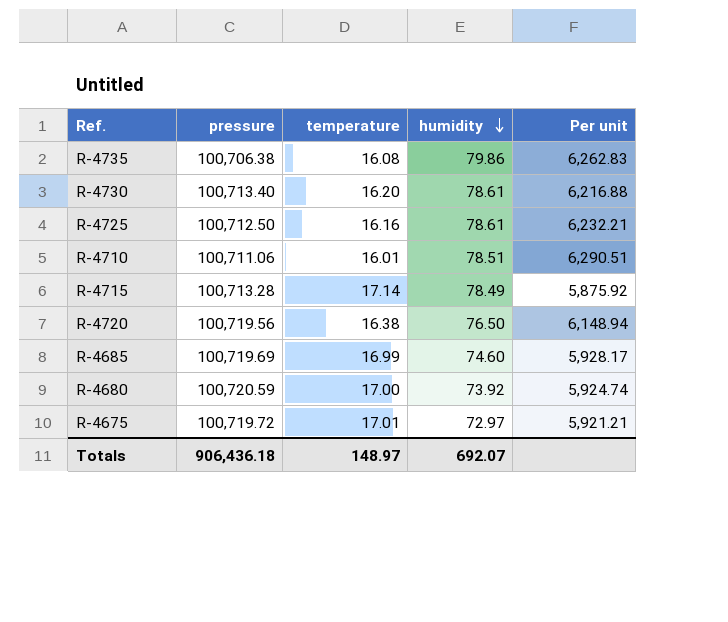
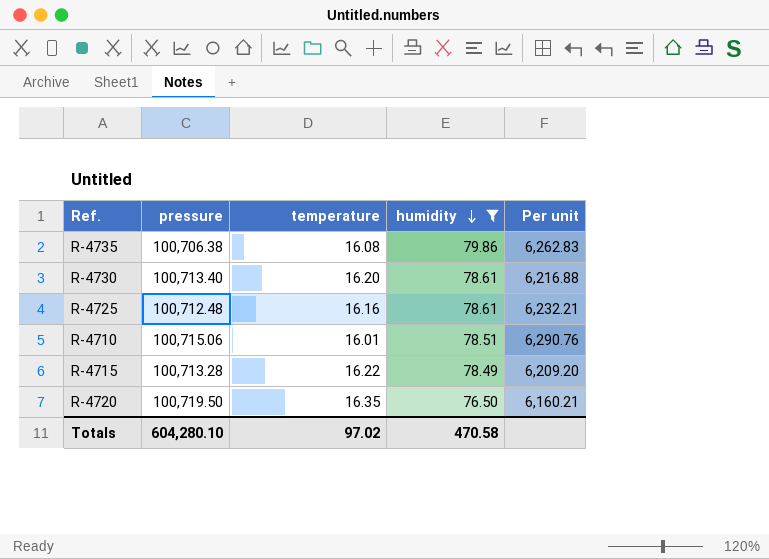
filter: none -> humidity >= 76.50
R-4725 | pressure: 100,712.50 -> 100,712.48
R-4710 | pressure: 100,711.06 -> 100,715.06
R-4710 | Per unit: 6,290.51 -> 6,290.76
R-4715 | temperature: 17.14 -> 16.22
R-4715 | Per unit: 5,875.92 -> 6,209.20
R-4720 | pressure: 100,719.56 -> 100,719.50
R-4720 | temperature: 16.38 -> 16.35
R-4720 | Per unit: 6,148.94 -> 6,160.21
Totals | pressure: 906,436.18 -> 604,280.10
Totals | temperature: 148.97 -> 97.02
Totals | humidity: 692.07 -> 470.58

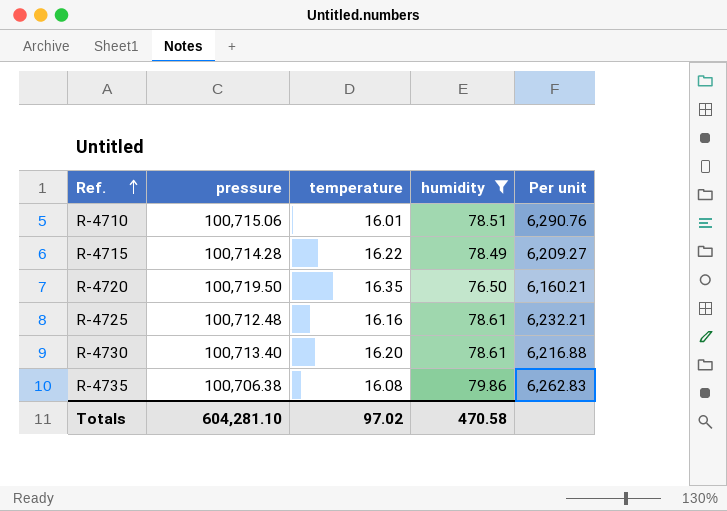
row order: humidity descending -> Ref. ascending
R-4715 | pressure: 100,713.28 -> 100,714.28
R-4715 | Per unit: 6,209.20 -> 6,209.27
Totals | pressure: 604,280.10 -> 604,281.10

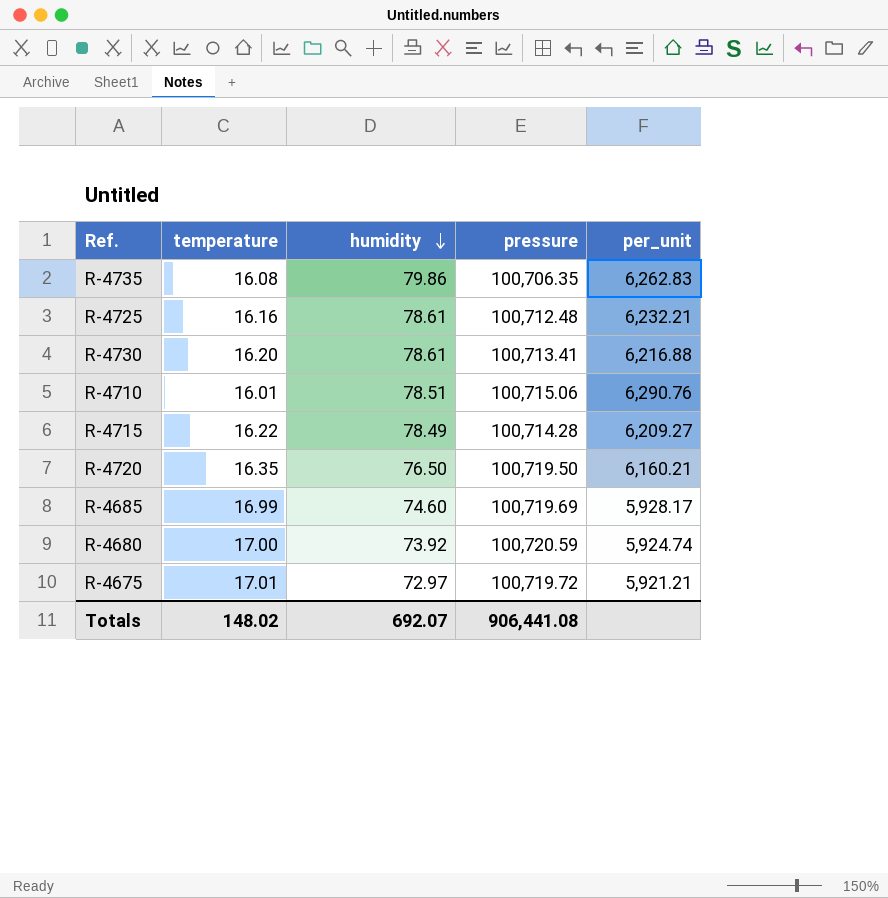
filter: humidity >= 76.50 -> none
row order: Ref. ascending -> humidity descending
column pressure | position: 2 -> 4
column name: Per unit -> per_unit
R-4735 | pressure: 100,706.38 -> 100,706.35
R-4730 | pressure: 100,713.40 -> 100,713.41
Totals | temperature: 97.02 -> 148.02
Totals | humidity: 470.58 -> 692.07
Totals | pressure: 604,281.10 -> 906,441.08

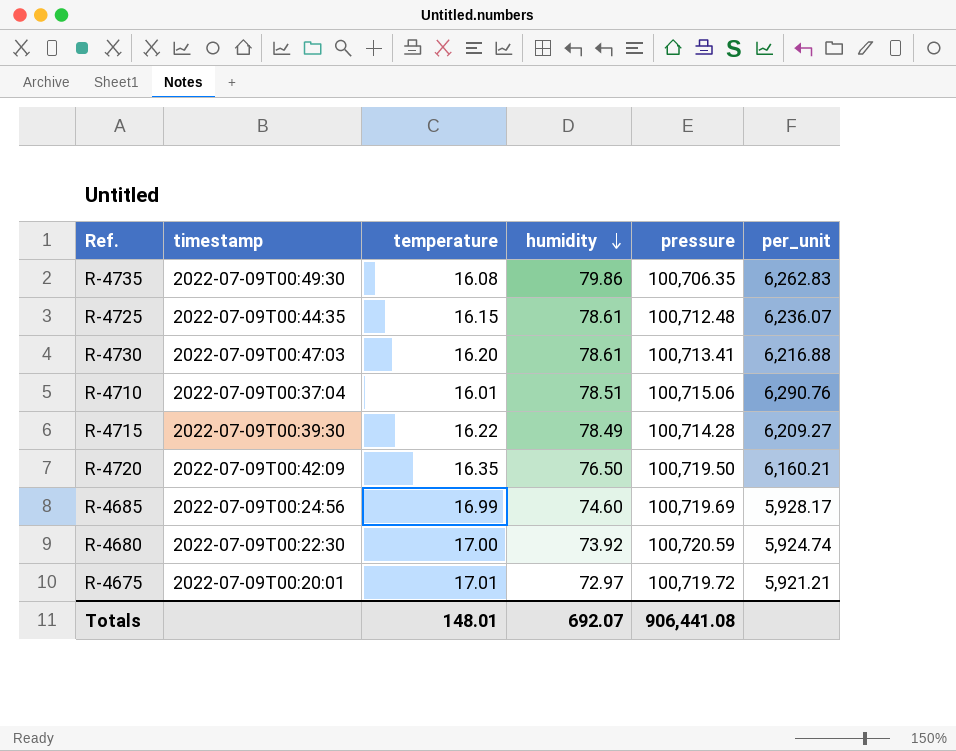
column timestamp | position: none -> 2
R-4725 | temperature: 16.16 -> 16.15
R-4725 | per_unit: 6,232.21 -> 6,236.07
Totals | temperature: 148.02 -> 148.01

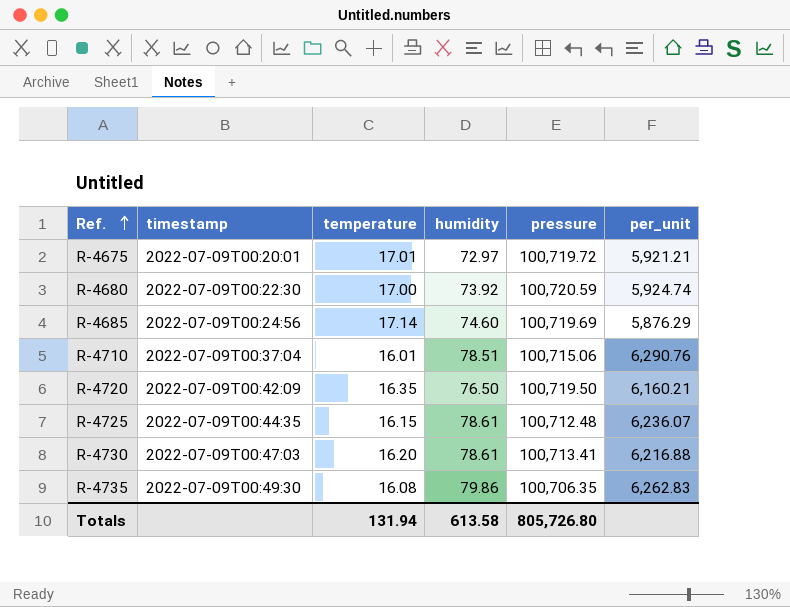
row order: humidity descending -> Ref. ascending
row R-4715: 2022-07-09T00:39:30 | 16.22 | 78.49 | 100,714.28 | 6,209.27 -> none
R-4685 | temperature: 16.99 -> 17.14
R-4685 | per_unit: 5,928.17 -> 5,876.29
Totals | temperature: 148.01 -> 131.94
Totals | humidity: 692.07 -> 613.58
Totals | pressure: 906,441.08 -> 805,726.80

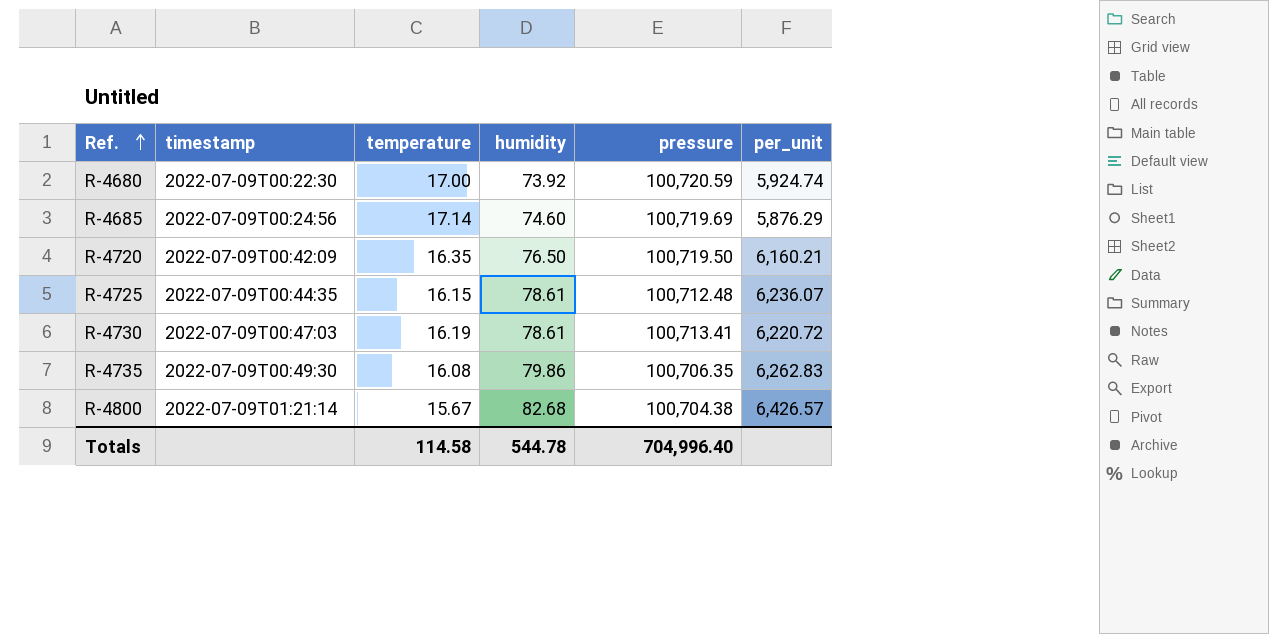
row R-4675: 2022-07-09T00:20:01 | 17.01 | 72.97 | 100,719.72 | 5,921.21 -> none
row R-4710: 2022-07-09T00:37:04 | 16.01 | 78.51 | 100,715.06 | 6,290.76 -> none
R-4730 | temperature: 16.20 -> 16.19
R-4730 | per_unit: 6,216.88 -> 6,220.72
row R-4800: none -> 2022-07-09T01:21:14 | 15.67 | 82.68 | 100,704.38 | 6,426.57
Totals | temperature: 131.94 -> 114.58
Totals | humidity: 613.58 -> 544.78
Totals | pressure: 805,726.80 -> 704,996.40

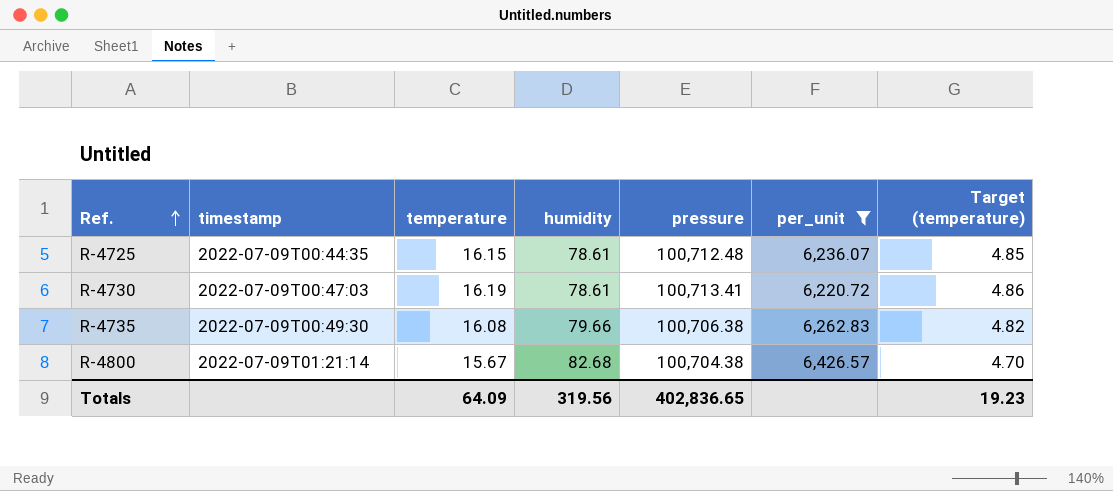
filter: none -> per_unit >= 6,220.72
column Target (temperature) | formula: none -> [temperature] * 0.3
R-4735 | humidity: 79.86 -> 79.66
R-4735 | pressure: 100,706.35 -> 100,706.38
Totals | temperature: 114.58 -> 64.09
Totals | humidity: 544.78 -> 319.56
Totals | pressure: 704,996.40 -> 402,836.65

